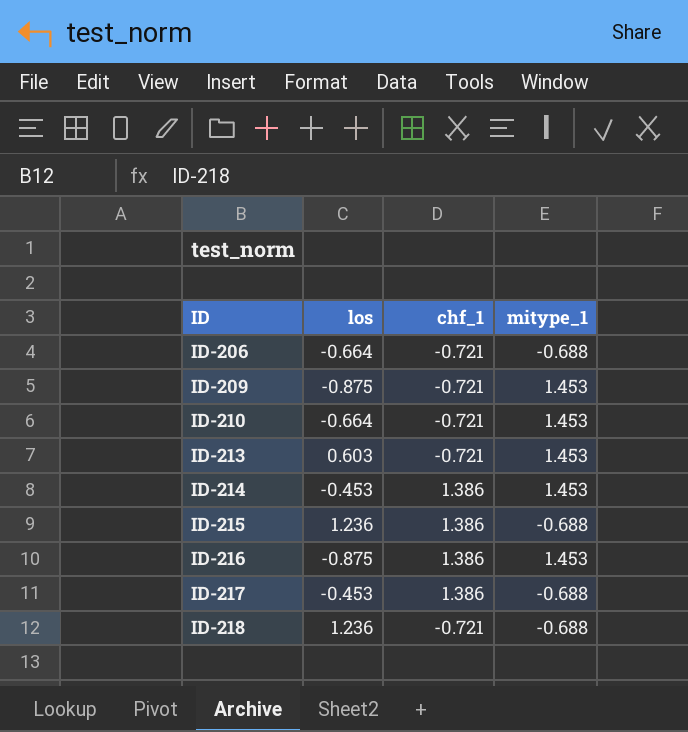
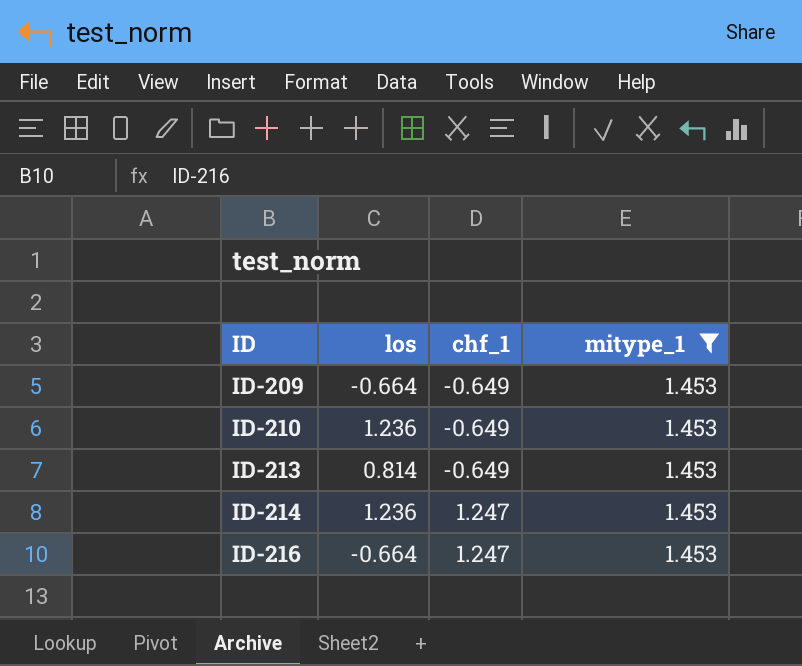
filter: none -> mitype_1 = 1.453
ID-209 | los: -0.875 -> -0.664
ID-209 | chf_1: -0.721 -> -0.649
ID-210 | los: -0.664 -> 1.236
ID-210 | chf_1: -0.721 -> -0.649
ID-213 | los: 0.603 -> 0.814
ID-213 | chf_1: -0.721 -> -0.649
ID-214 | los: -0.453 -> 1.236
ID-214 | chf_1: 1.386 -> 1.247
ID-216 | los: -0.875 -> -0.664
ID-216 | chf_1: 1.386 -> 1.247

